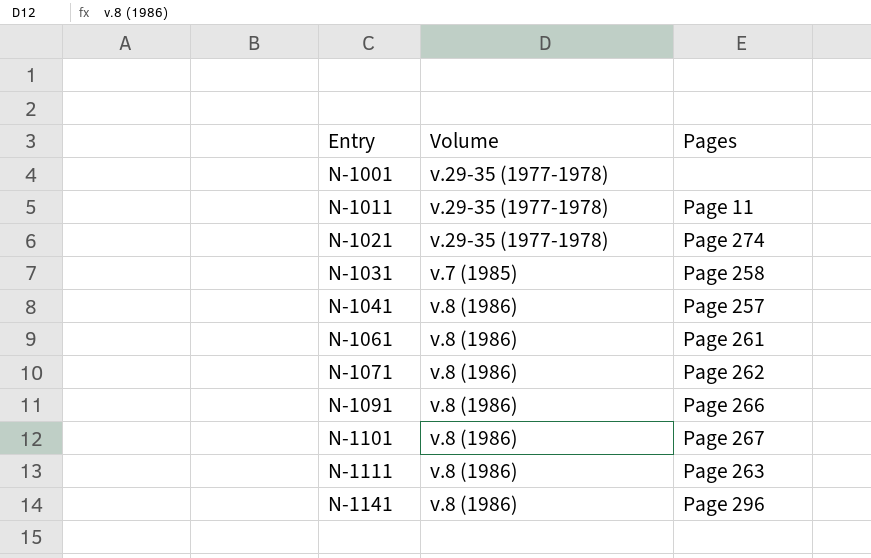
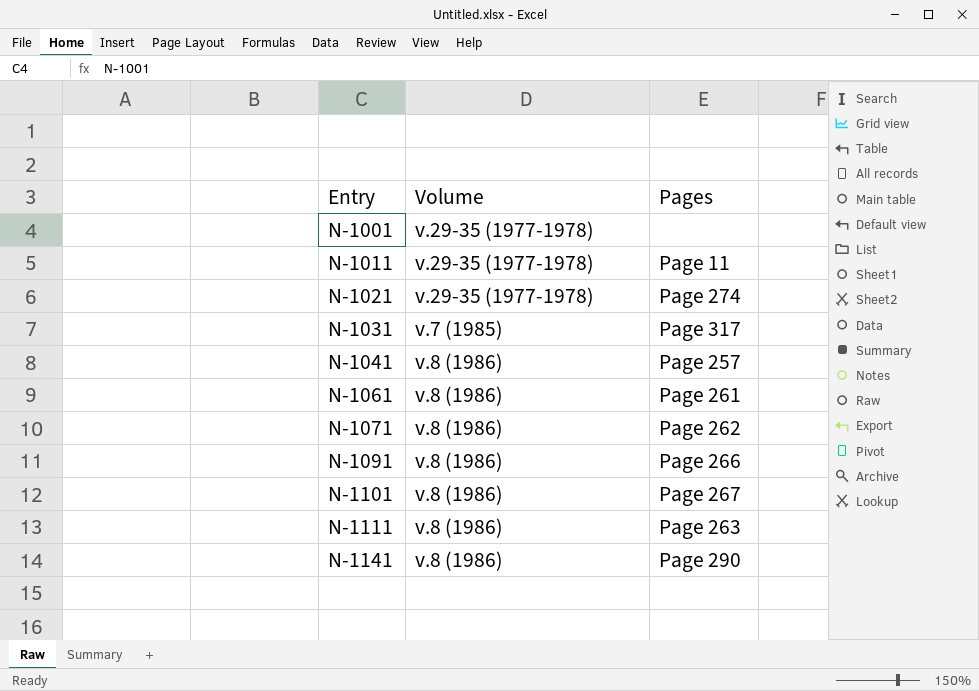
N-1031 | Pages: Page 258 -> Page 317
N-1141 | Pages: Page 296 -> Page 290

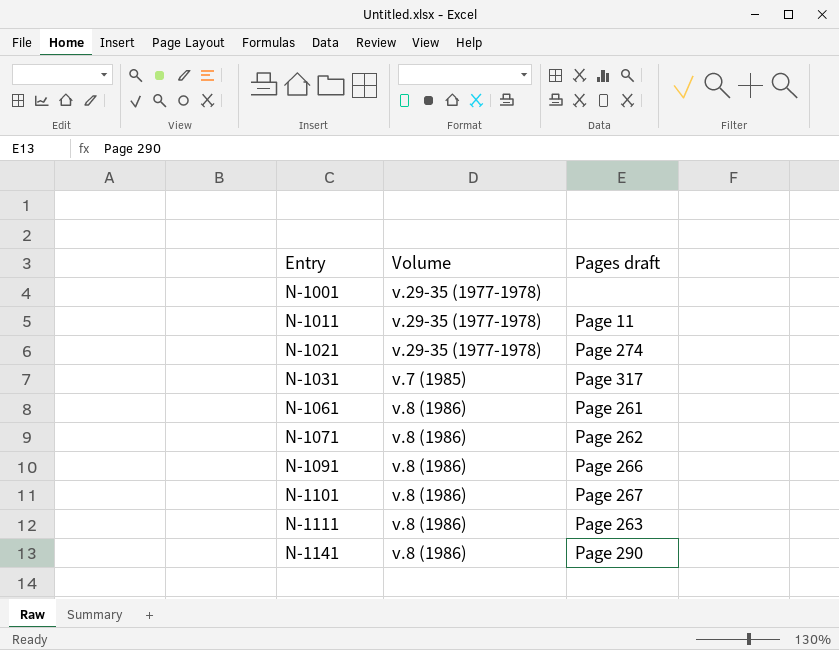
column name: Pages -> Pages draft
row N-1041: v.8 (1986) | Page 257 -> none

